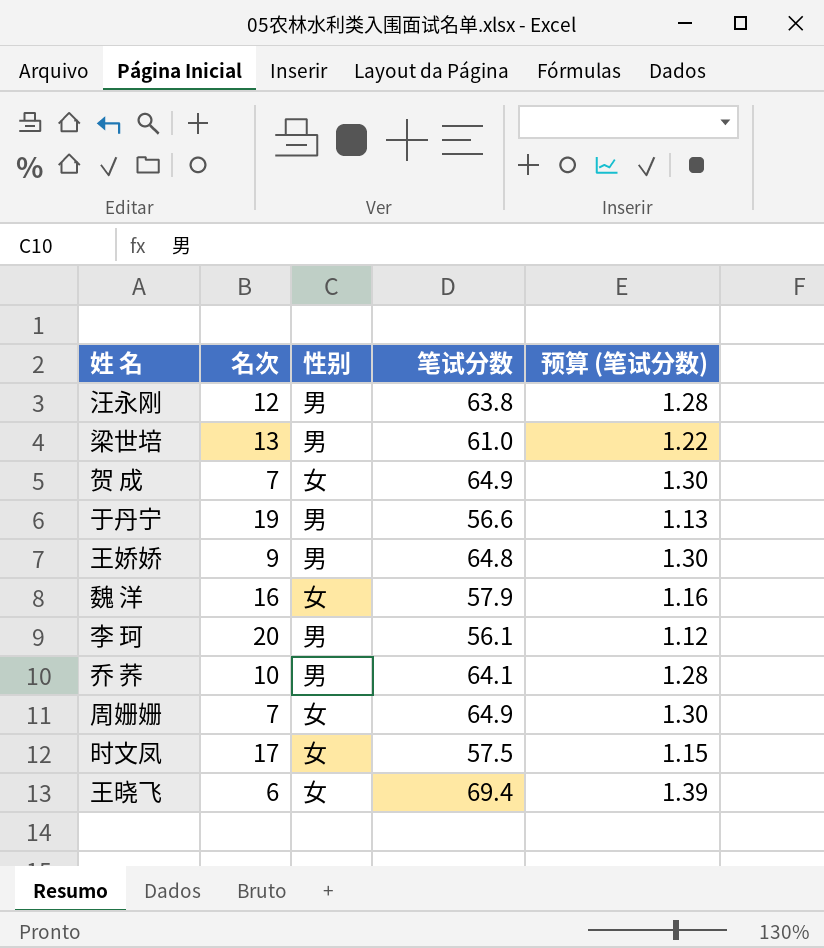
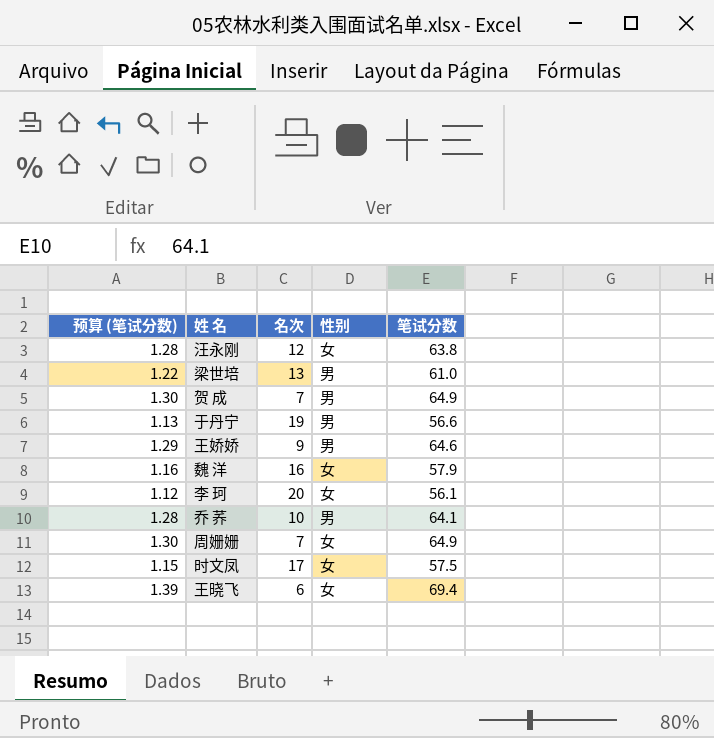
column 预算 (笔试分数) | position: 5 -> 1
汪永刚 | 性别: 男 -> 女
贺 成 | 性别: 女 -> 男
王娇娇 | 预算 (笔试分数): 1.30 -> 1.29
王娇娇 | 笔试分数: 64.8 -> 64.6
李 珂 | 性别: 男 -> 女

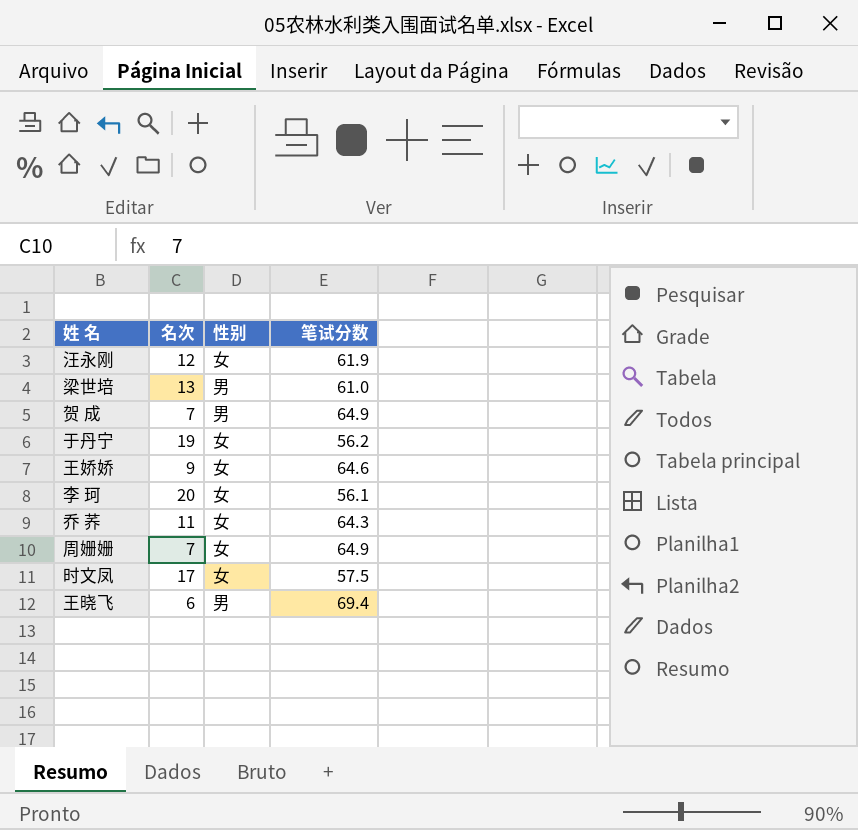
column 预算 (笔试分数) | formula: [笔试分数] * 0.02 -> none
row 魏 洋: 1.16 | 16 | 女 | 57.9 -> none
汪永刚 | 笔试分数: 63.8 -> 61.9
于丹宁 | 性别: 男 -> 女
于丹宁 | 笔试分数: 56.6 -> 56.2
王娇娇 | 性别: 男 -> 女
乔 荞 | 名次: 10 -> 11
乔 荞 | 性别: 男 -> 女
乔 荞 | 笔试分数: 64.1 -> 64.3
王晓飞 | 性别: 女 -> 男

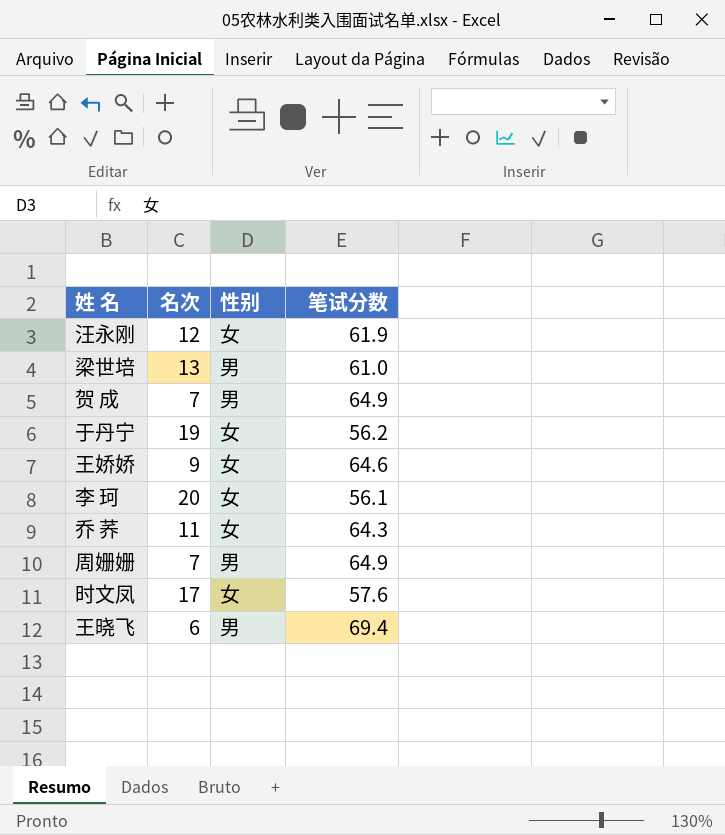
周姗姗 | 性别: 女 -> 男
时文凤 | 笔试分数: 57.5 -> 57.6

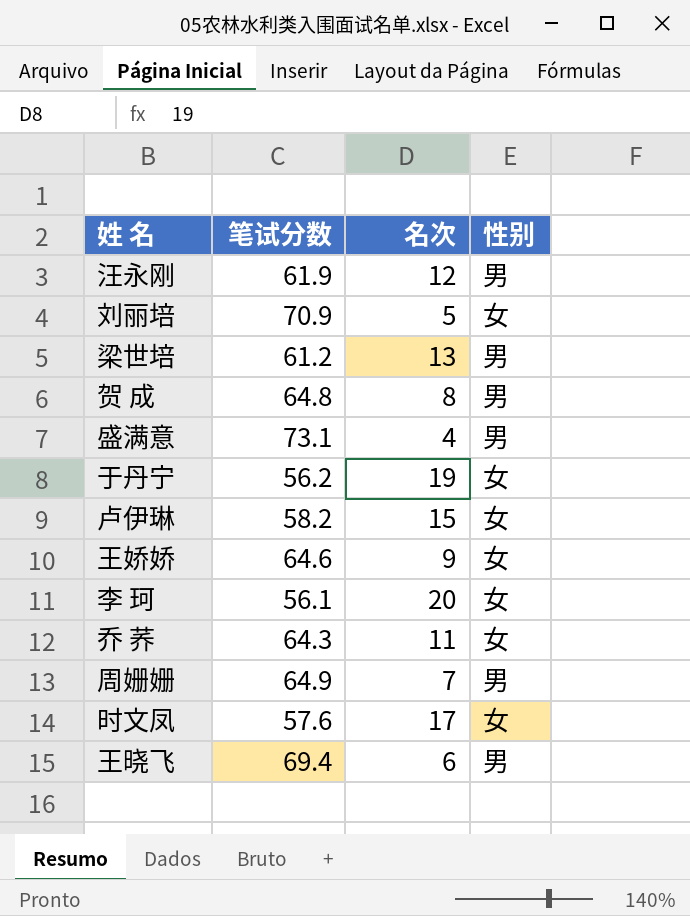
column 笔试分数 | position: 4 -> 2
汪永刚 | 性别: 女 -> 男
row 刘丽培: none -> 70.9 | 5 | 女
梁世培 | 笔试分数: 61.0 -> 61.2
贺 成 | 笔试分数: 64.9 -> 64.8
贺 成 | 名次: 7 -> 8
row 盛满意: none -> 73.1 | 4 | 男
row 卢伊琳: none -> 58.2 | 15 | 女

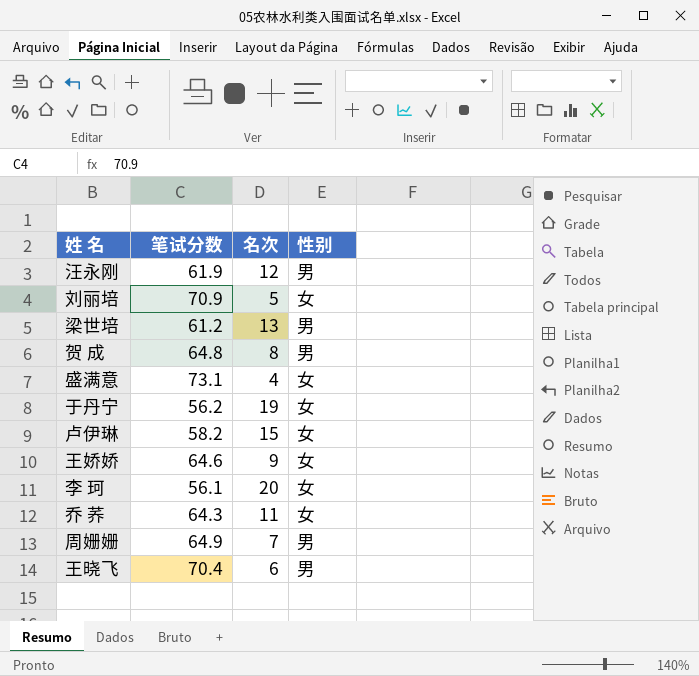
row 时文凤: 57.6 | 17 | 女 -> none
盛满意 | 性别: 男 -> 女
王晓飞 | 笔试分数: 69.4 -> 70.4

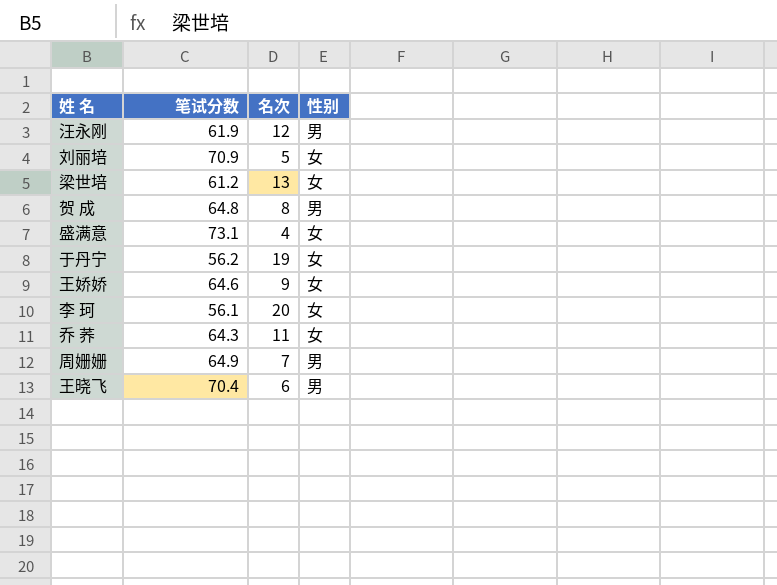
row 卢伊琳: 58.2 | 15 | 女 -> none
梁世培 | 性别: 男 -> 女

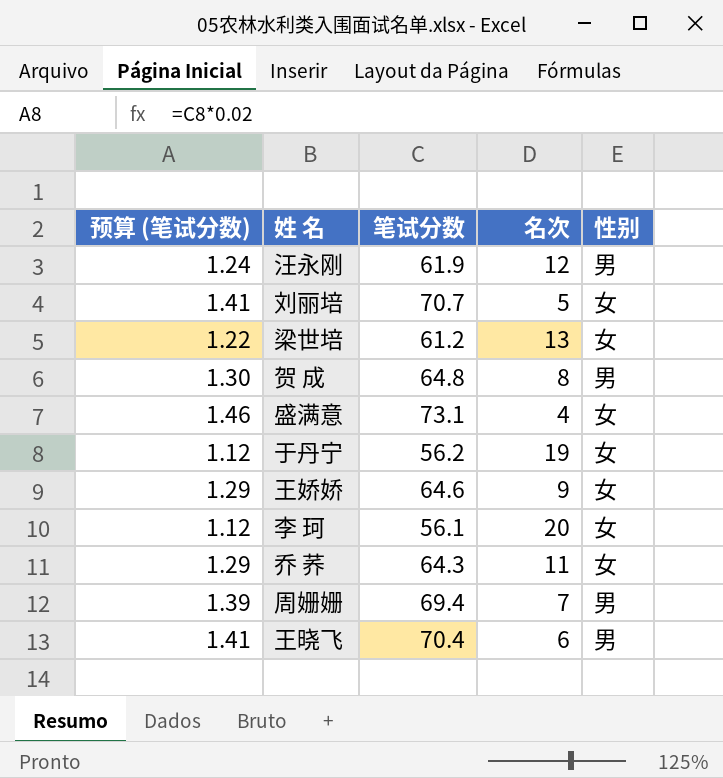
column 预算 (笔试分数) | formula: none -> [笔试分数] * 0.02
刘丽培 | 笔试分数: 70.9 -> 70.7
周姗姗 | 笔试分数: 64.9 -> 69.4

